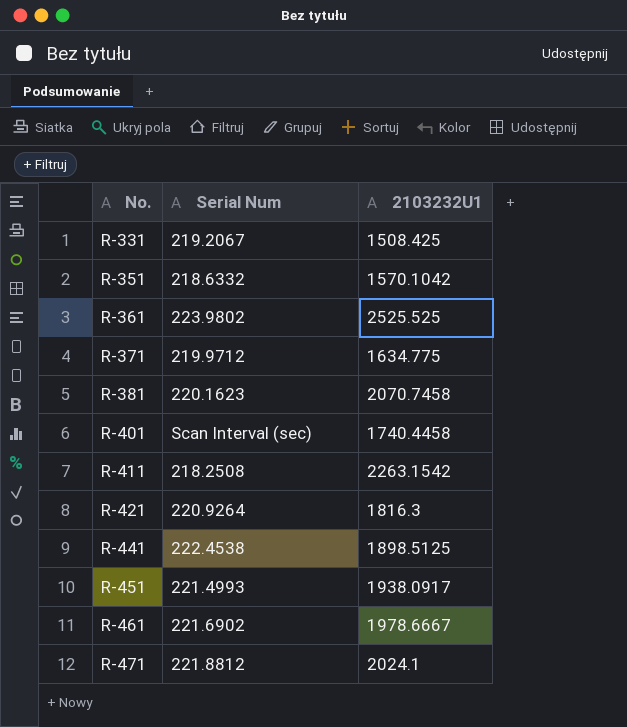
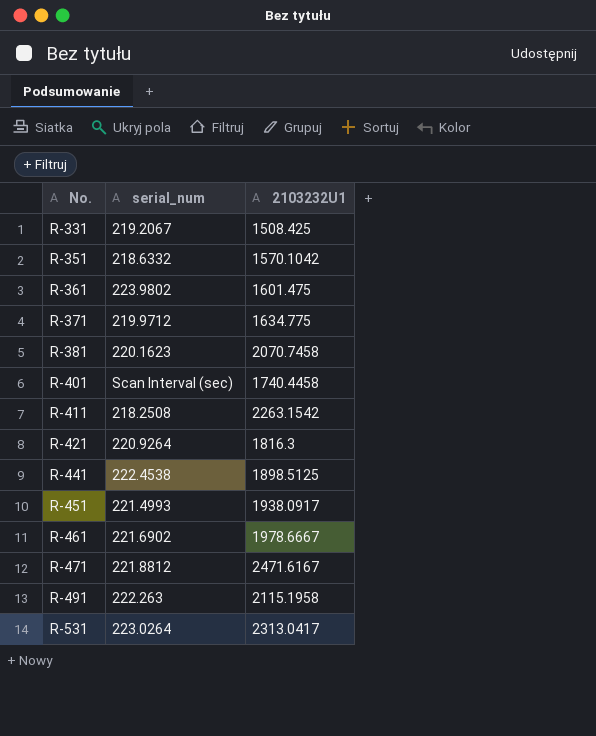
column name: Serial Num -> serial_num
R-361 | 2103232U1: 2525.525 -> 1601.475
R-471 | 2103232U1: 2024.1 -> 2471.6167
row R-491: none -> 222.263 | 2115.1958
row R-531: none -> 223.0264 | 2313.0417

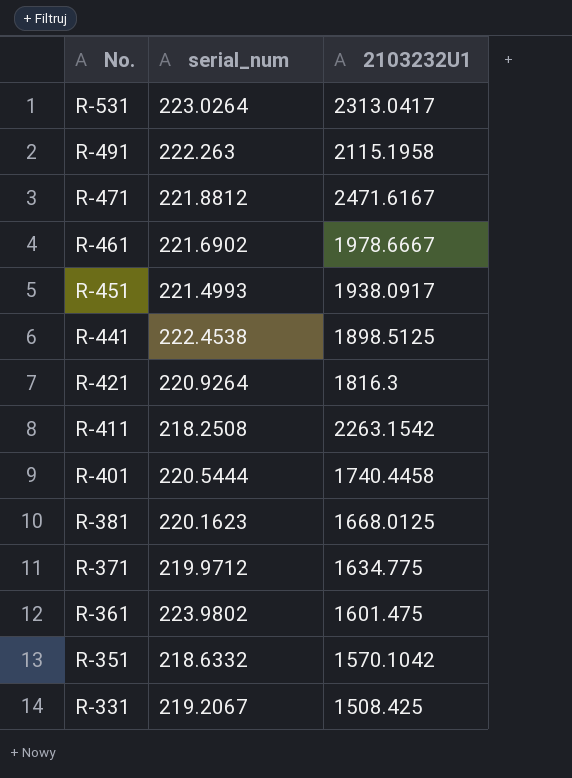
row order: No. ascending -> No. descending
R-401 | serial_num: Scan Interval (sec) -> 220.5444
R-381 | 2103232U1: 2070.7458 -> 1668.0125

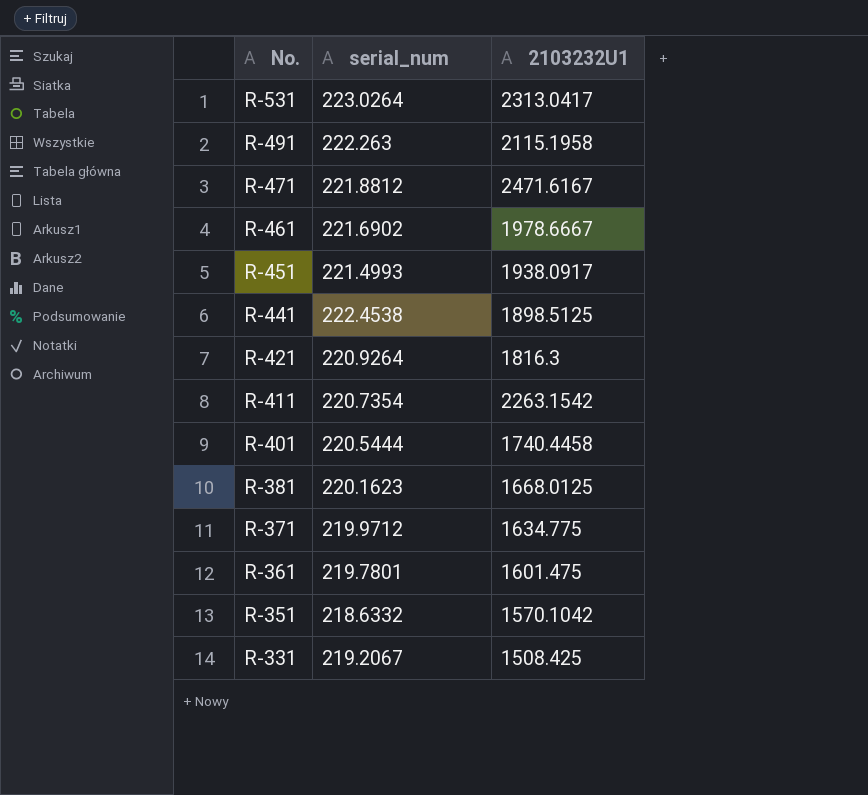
R-411 | serial_num: 218.2508 -> 220.7354
R-361 | serial_num: 223.9802 -> 219.7801

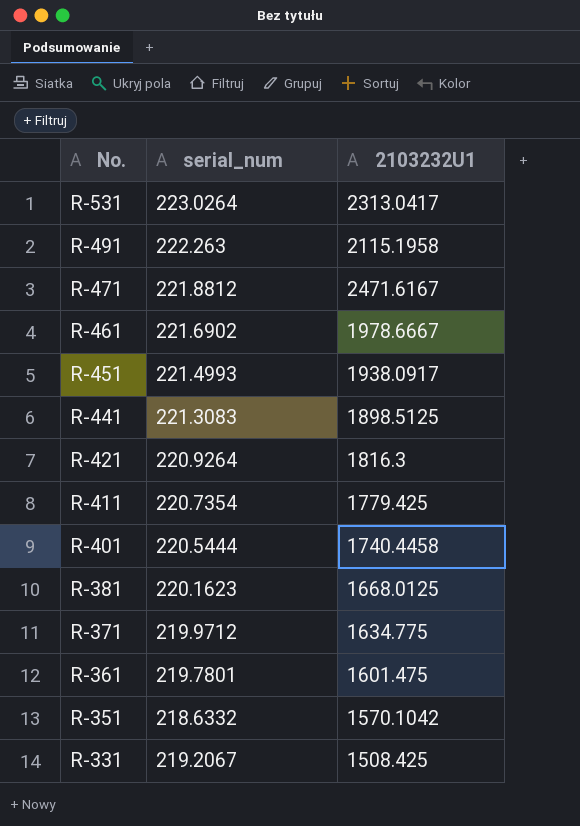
R-441 | serial_num: 222.4538 -> 221.3083
R-411 | 2103232U1: 2263.1542 -> 1779.425

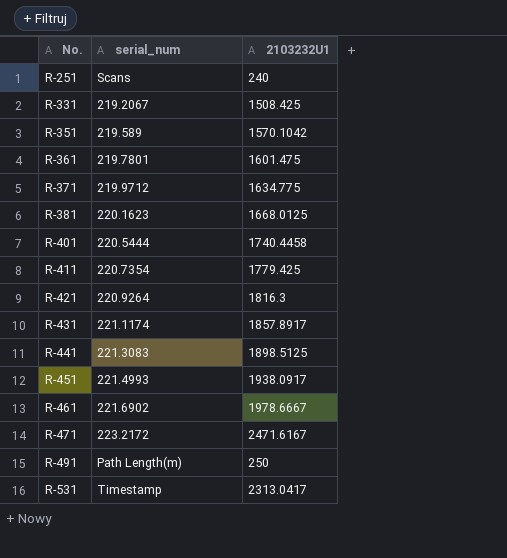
row order: No. descending -> No. ascending
row R-251: none -> Scans | 240
R-351 | serial_num: 218.6332 -> 219.589
row R-431: none -> 221.1174 | 1857.8917
R-471 | serial_num: 221.8812 -> 223.2172
R-491 | serial_num: 222.263 -> Path Length(m)
R-491 | 2103232U1: 2115.1958 -> 250
R-531 | serial_num: 223.0264 -> Timestamp

